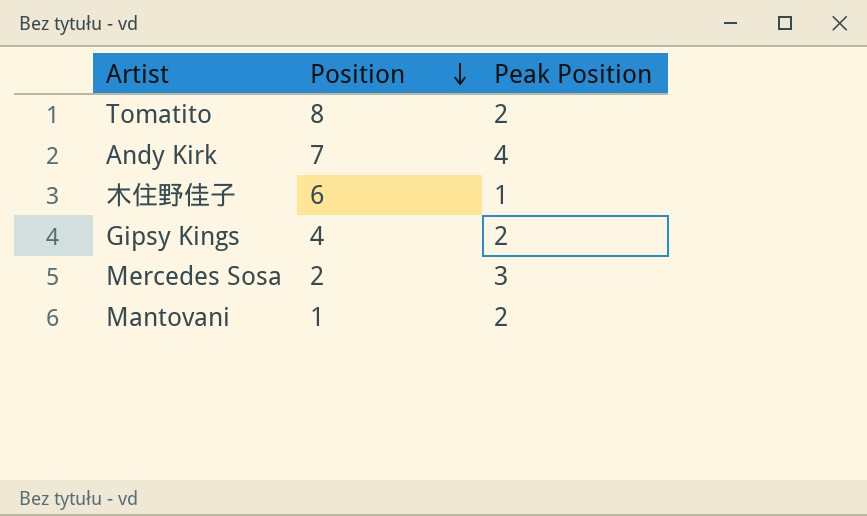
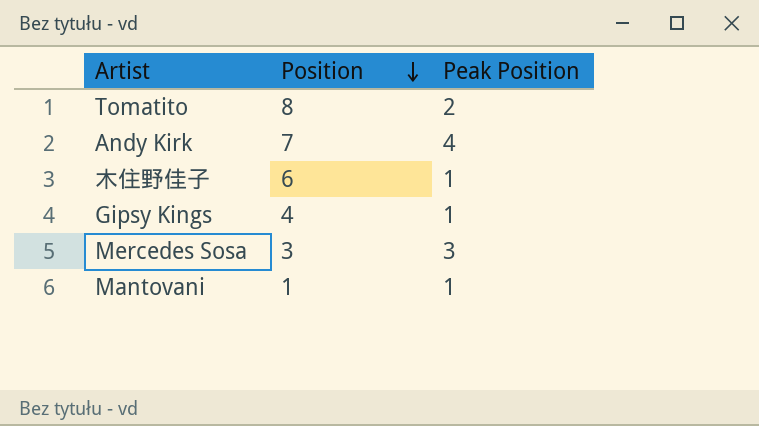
Gipsy Kings | Peak Position: 2 -> 1
Mercedes Sosa | Position: 2 -> 3
Mantovani | Peak Position: 2 -> 1

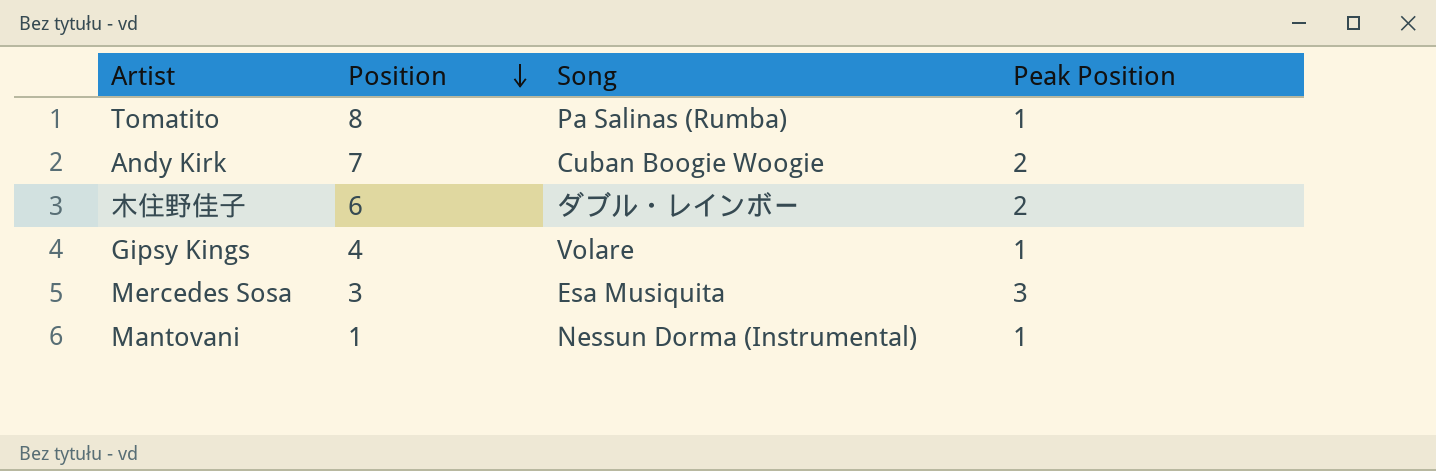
column Song | position: none -> 3
Tomatito | Peak Position: 2 -> 1
Andy Kirk | Peak Position: 4 -> 2
木住野佳子 | Peak Position: 1 -> 2

